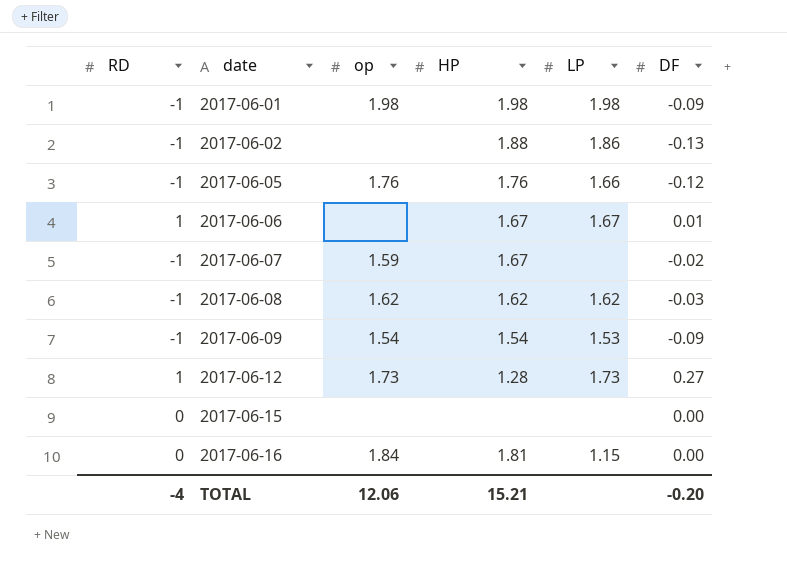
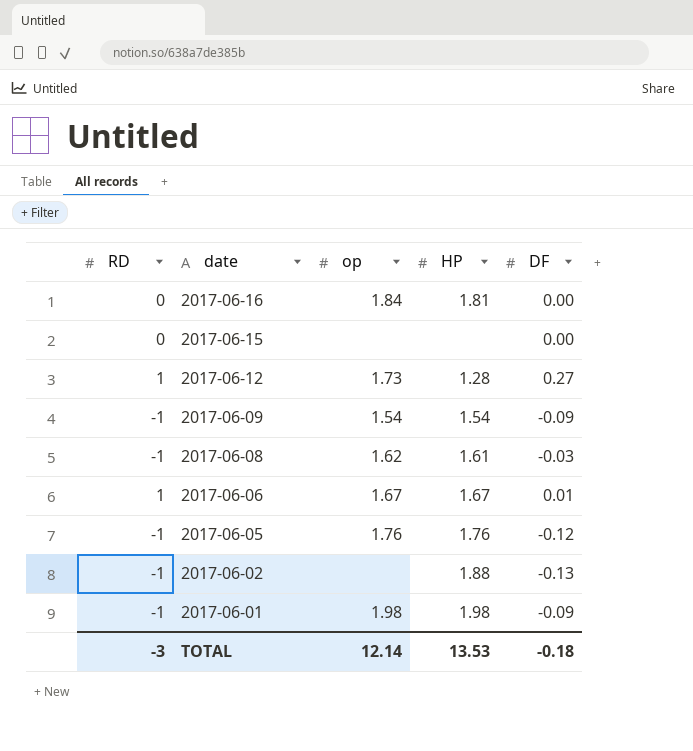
row order: date ascending -> date descending
column LP | position: 5 -> none
row 2017-06-07: -1 | 1.59 | 1.67 | none | -0.02 -> none
2017-06-08 | HP: 1.62 -> 1.61
2017-06-06 | op: none -> 1.67
TOTAL | RD: -4 -> -3
TOTAL | op: 12.06 -> 12.14
TOTAL | HP: 15.21 -> 13.53
TOTAL | DF: -0.20 -> -0.18

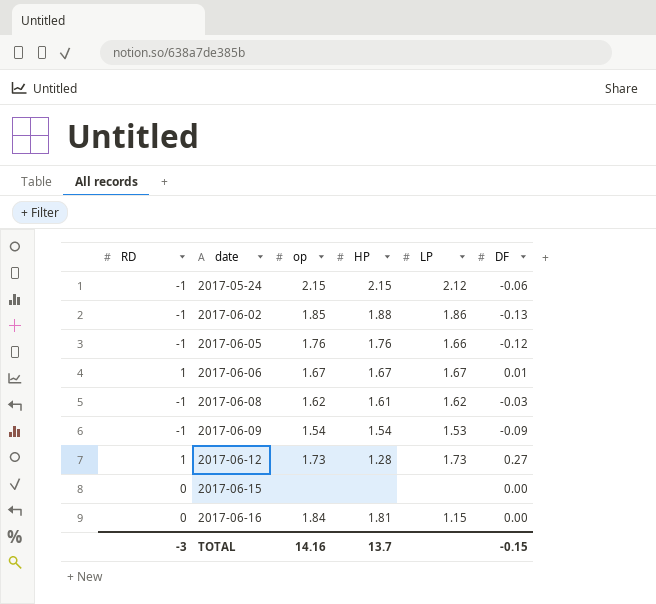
row order: date descending -> date ascending
column LP | position: none -> 5
row 2017-06-01: -1 | 1.98 | 1.98 | -0.09 -> none
row 2017-05-24: none -> -1 | 2.15 | 2.15 | 2.12 | -0.06
2017-06-02 | op: none -> 1.85
TOTAL | op: 12.14 -> 14.16
TOTAL | HP: 13.53 -> 13.7
TOTAL | DF: -0.18 -> -0.15

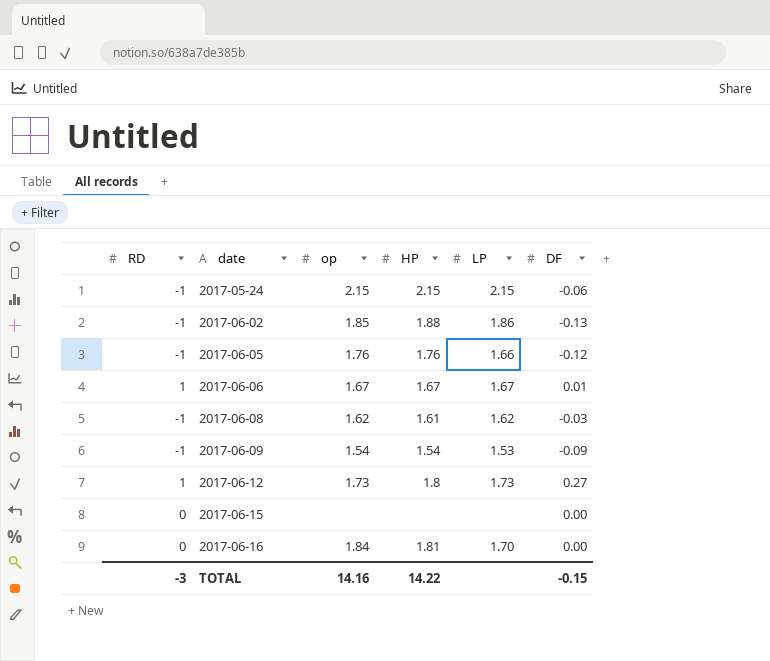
2017-05-24 | LP: 2.12 -> 2.15
2017-06-12 | HP: 1.28 -> 1.8
2017-06-16 | LP: 1.15 -> 1.70
TOTAL | HP: 13.7 -> 14.22

